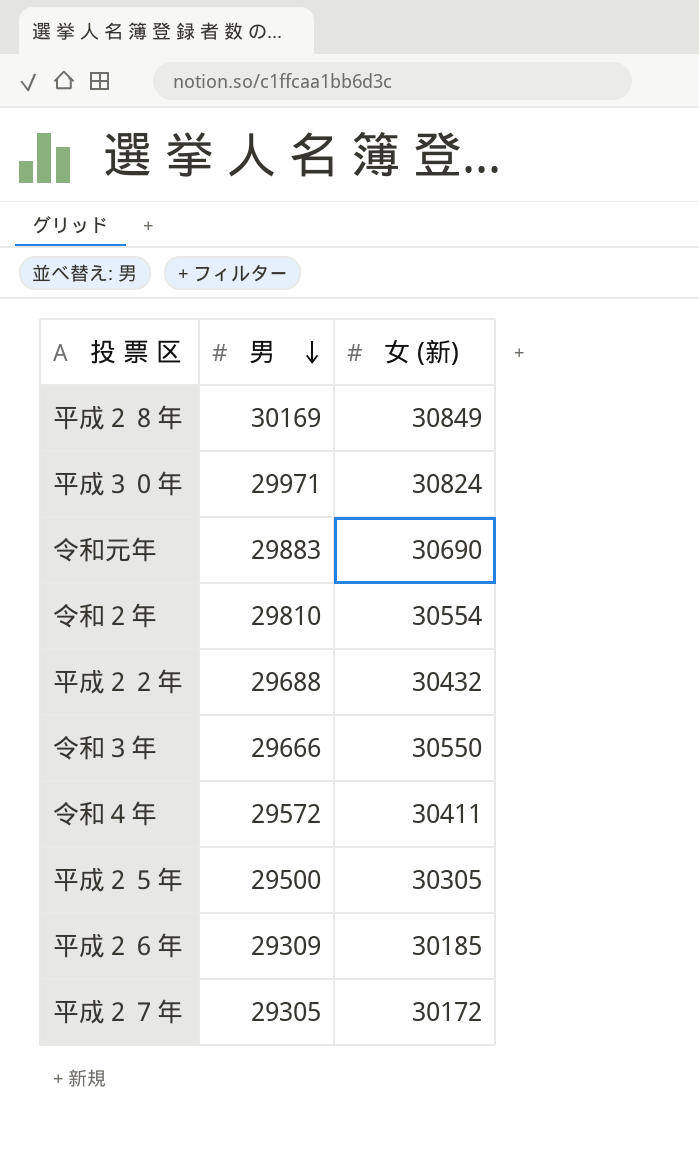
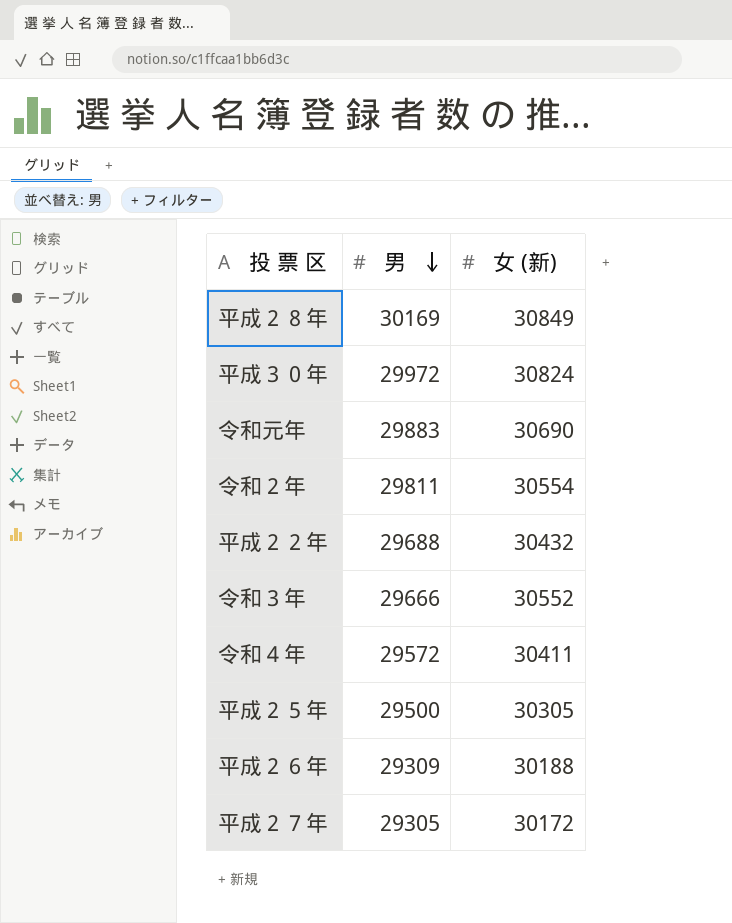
平成３０年 | 男: 29971 -> 29972
令和２年 | 男: 29810 -> 29811
令和３年 | 女 (新): 30550 -> 30552
平成２６年 | 女 (新): 30185 -> 30188

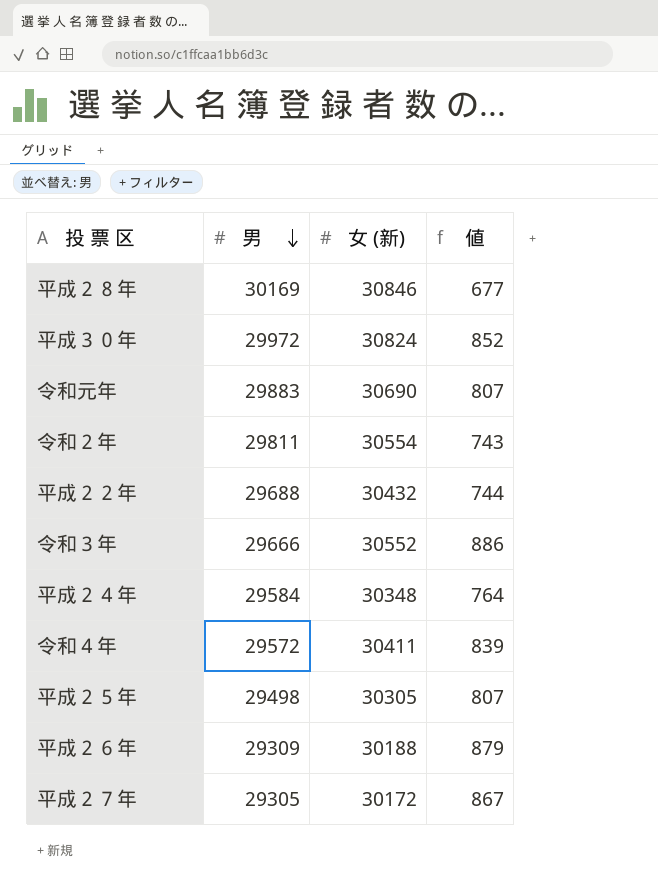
column 値 | formula: none -> [女 (新)] - [男]
平成２８年 | 女 (新): 30849 -> 30846
row 平成２４年: none -> 29584 | 30348 | 764
平成２５年 | 男: 29500 -> 29498

